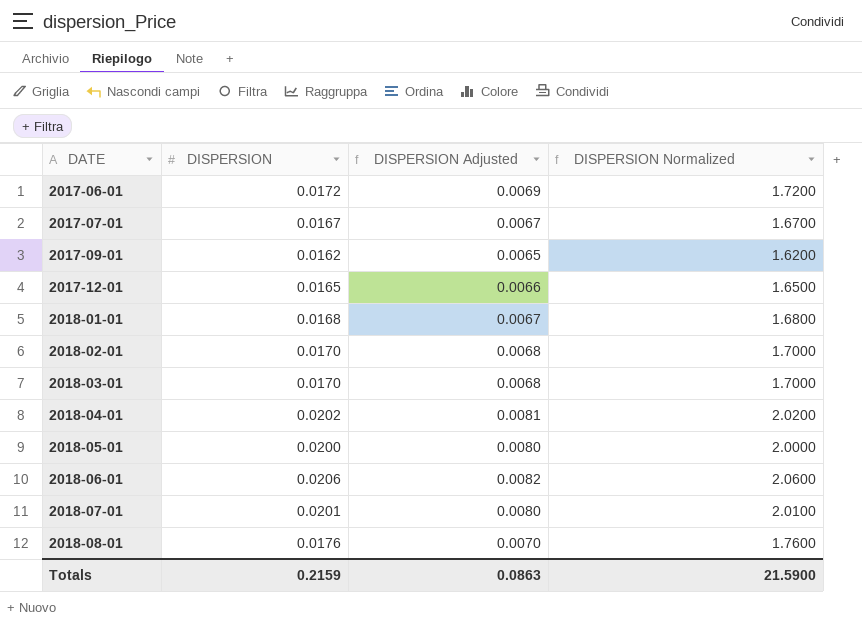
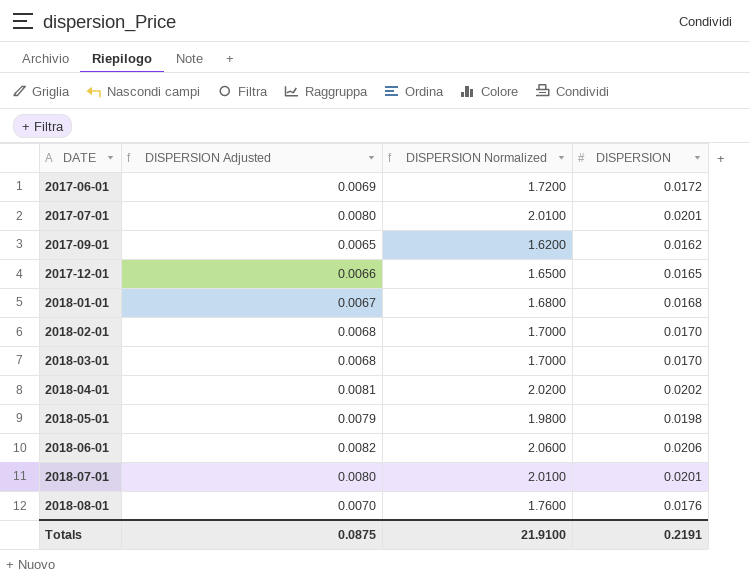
column DISPERSION | position: 2 -> 4
2017-07-01 | DISPERSION Adjusted: 0.0067 -> 0.0080
2017-07-01 | DISPERSION Normalized: 1.6700 -> 2.0100
2017-07-01 | DISPERSION: 0.0167 -> 0.0201
2018-05-01 | DISPERSION Adjusted: 0.0080 -> 0.0079
2018-05-01 | DISPERSION Normalized: 2.0000 -> 1.9800
2018-05-01 | DISPERSION: 0.0200 -> 0.0198
Totals | DISPERSION Adjusted: 0.0863 -> 0.0875
Totals | DISPERSION Normalized: 21.5900 -> 21.9100
Totals | DISPERSION: 0.2159 -> 0.2191

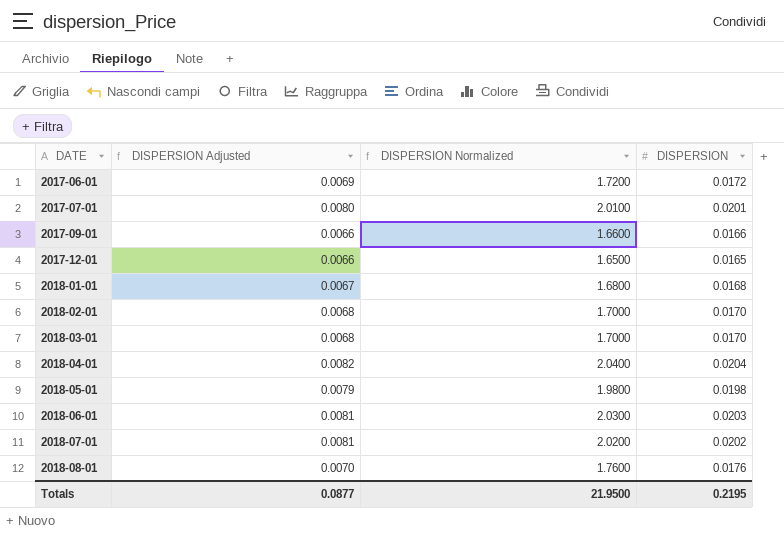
2017-09-01 | DISPERSION Adjusted: 0.0065 -> 0.0066
2017-09-01 | DISPERSION Normalized: 1.6200 -> 1.6600
2017-09-01 | DISPERSION: 0.0162 -> 0.0166
2018-04-01 | DISPERSION Adjusted: 0.0081 -> 0.0082
2018-04-01 | DISPERSION Normalized: 2.0200 -> 2.0400
2018-04-01 | DISPERSION: 0.0202 -> 0.0204
2018-06-01 | DISPERSION Adjusted: 0.0082 -> 0.0081
2018-06-01 | DISPERSION Normalized: 2.0600 -> 2.0300
2018-06-01 | DISPERSION: 0.0206 -> 0.0203
2018-07-01 | DISPERSION Adjusted: 0.0080 -> 0.0081
2018-07-01 | DISPERSION Normalized: 2.0100 -> 2.0200
2018-07-01 | DISPERSION: 0.0201 -> 0.0202
Totals | DISPERSION Adjusted: 0.0875 -> 0.0877
Totals | DISPERSION Normalized: 21.9100 -> 21.9500
Totals | DISPERSION: 0.2191 -> 0.2195

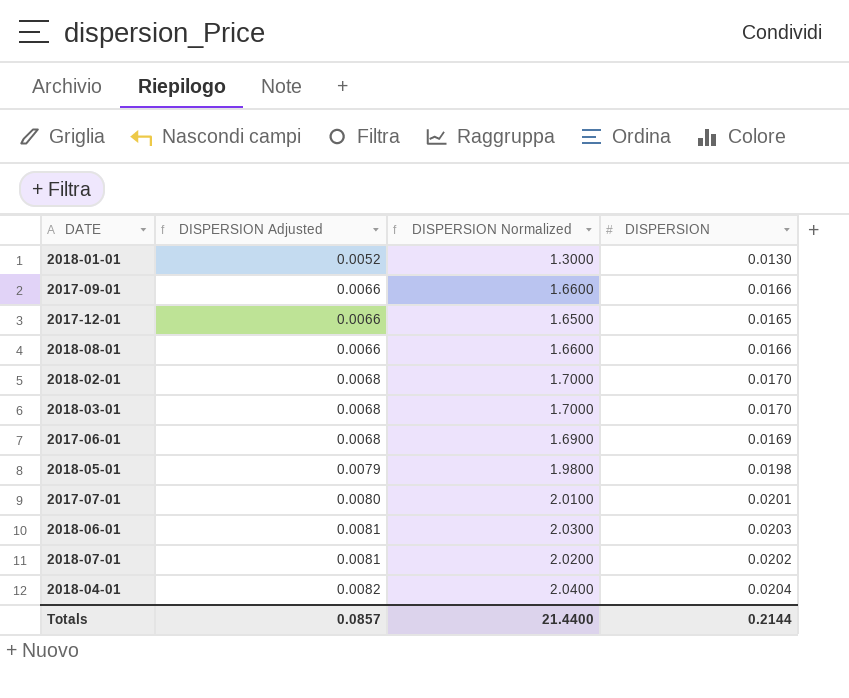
row order: DATE ascending -> DISPERSION Adjusted ascending
2018-01-01 | DISPERSION Adjusted: 0.0067 -> 0.0052
2018-01-01 | DISPERSION Normalized: 1.6800 -> 1.3000
2018-01-01 | DISPERSION: 0.0168 -> 0.0130
2018-08-01 | DISPERSION Adjusted: 0.0070 -> 0.0066
2018-08-01 | DISPERSION Normalized: 1.7600 -> 1.6600
2018-08-01 | DISPERSION: 0.0176 -> 0.0166
2017-06-01 | DISPERSION Adjusted: 0.0069 -> 0.0068
2017-06-01 | DISPERSION Normalized: 1.7200 -> 1.6900
2017-06-01 | DISPERSION: 0.0172 -> 0.0169
Totals | DISPERSION Adjusted: 0.0877 -> 0.0857
Totals | DISPERSION Normalized: 21.9500 -> 21.4400
Totals | DISPERSION: 0.2195 -> 0.2144

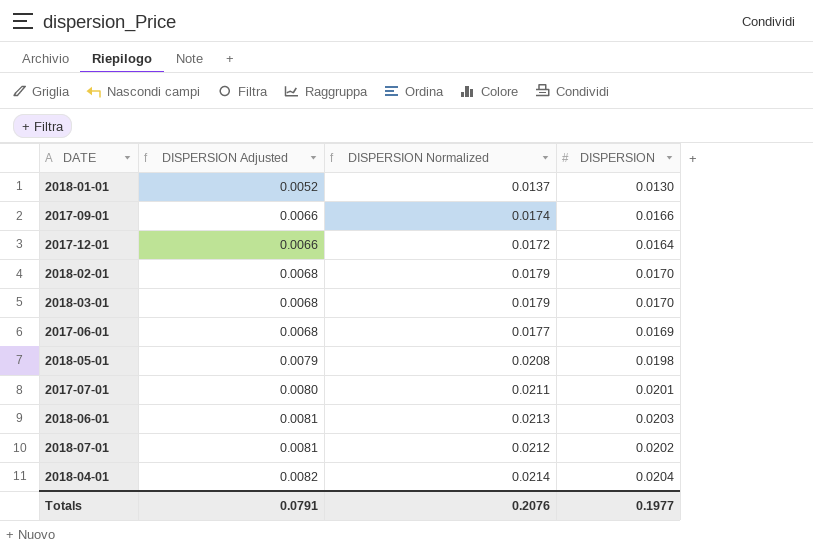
column DISPERSION Normalized | formula: [DISPERSION] * 100 -> [DISPERSION] * 1.05
row 2018-08-01: 0.0066 | 1.6600 | 0.0166 -> none
2017-12-01 | DISPERSION: 0.0165 -> 0.0164
Totals | DISPERSION Adjusted: 0.0857 -> 0.0791
Totals | DISPERSION Normalized: 21.4400 -> 0.2076
Totals | DISPERSION: 0.2144 -> 0.1977

